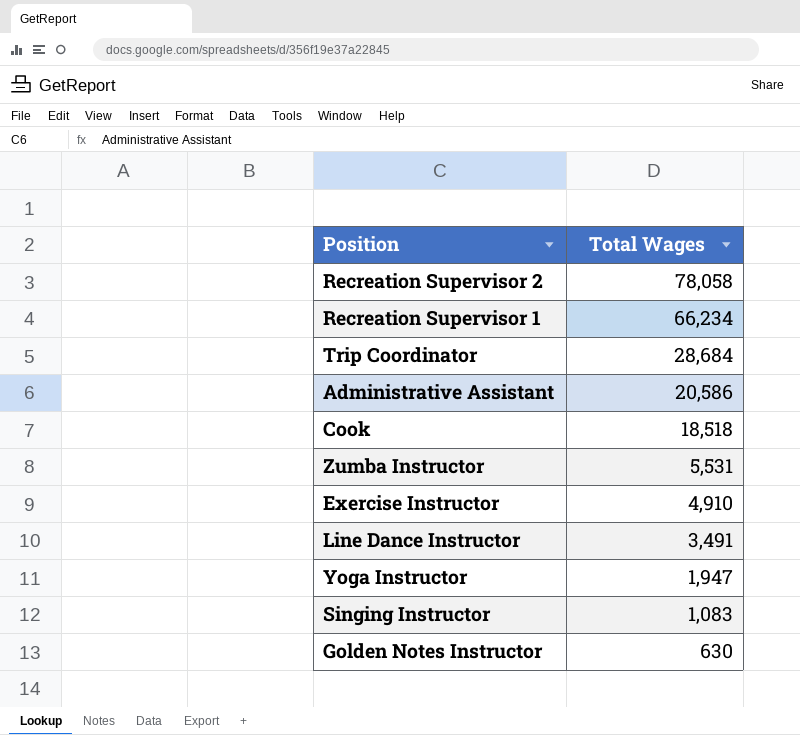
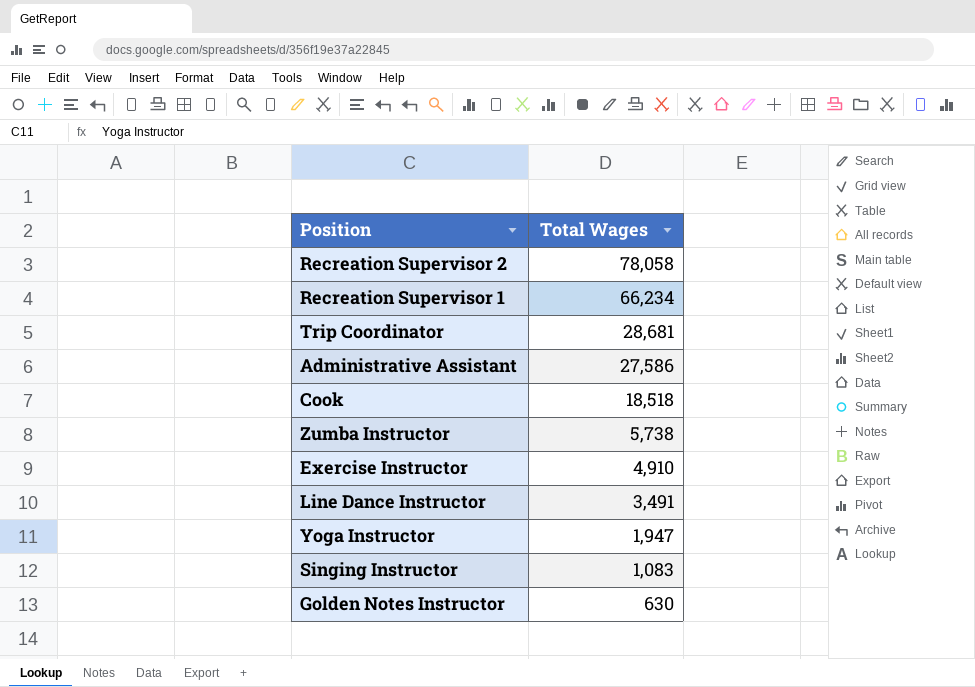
Trip Coordinator | Total Wages: 28,684 -> 28,681
Administrative Assistant | Total Wages: 20,586 -> 27,586
Zumba Instructor | Total Wages: 5,531 -> 5,738

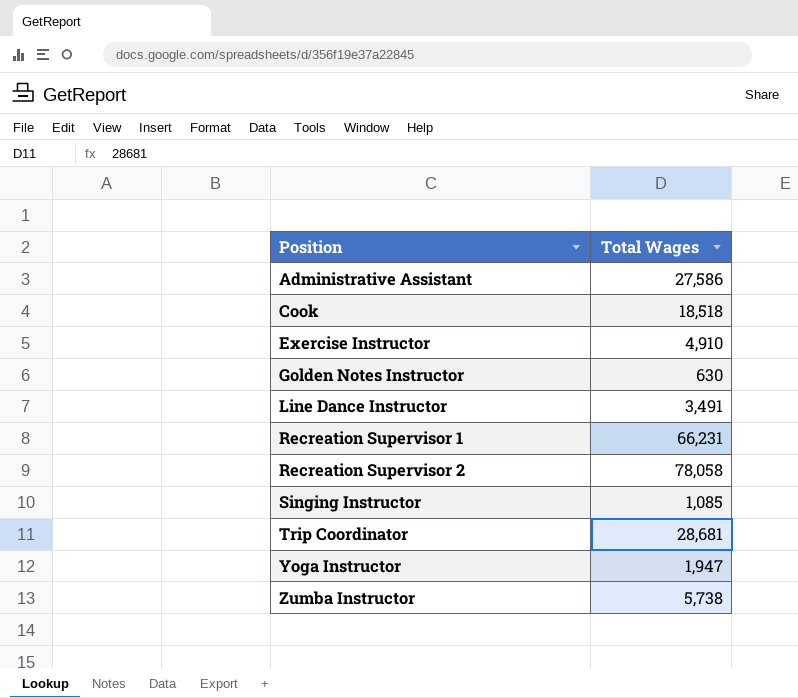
row order: Total Wages descending -> Position ascending
Recreation Supervisor 1 | Total Wages: 66,234 -> 66,231
Singing Instructor | Total Wages: 1,083 -> 1,085

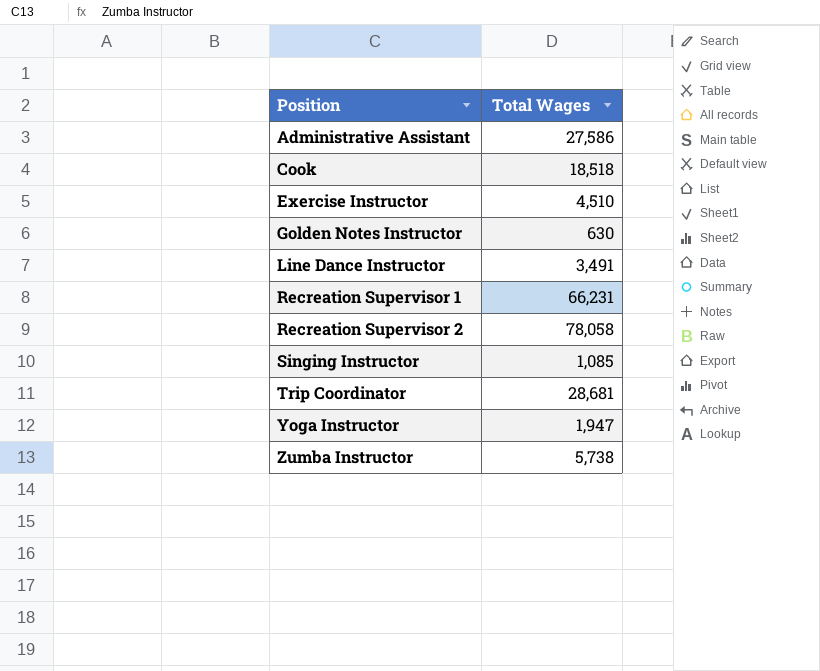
Exercise Instructor | Total Wages: 4,910 -> 4,510

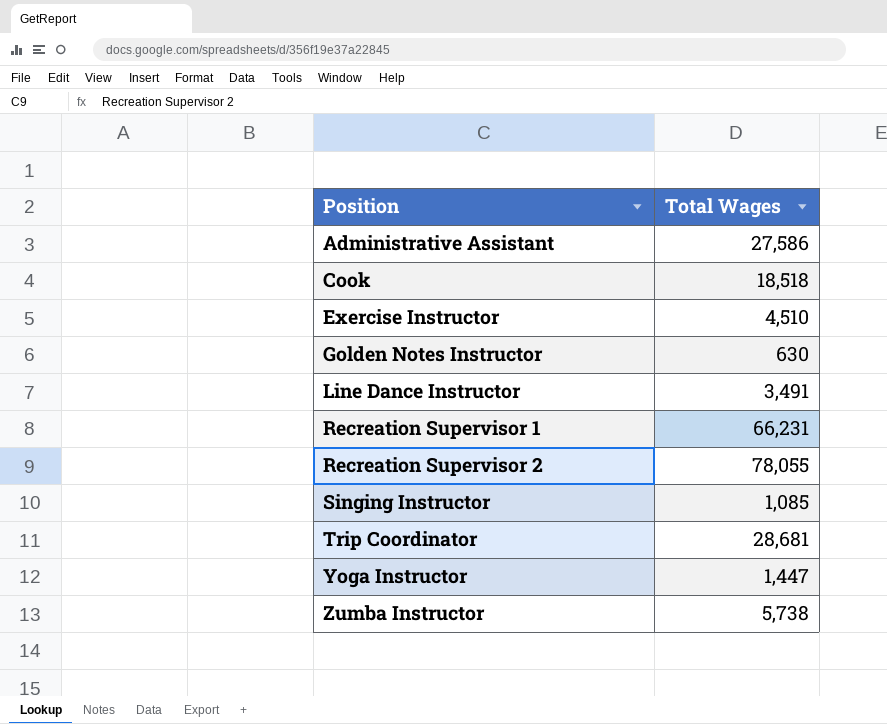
Recreation Supervisor 2 | Total Wages: 78,058 -> 78,055
Yoga Instructor | Total Wages: 1,947 -> 1,447

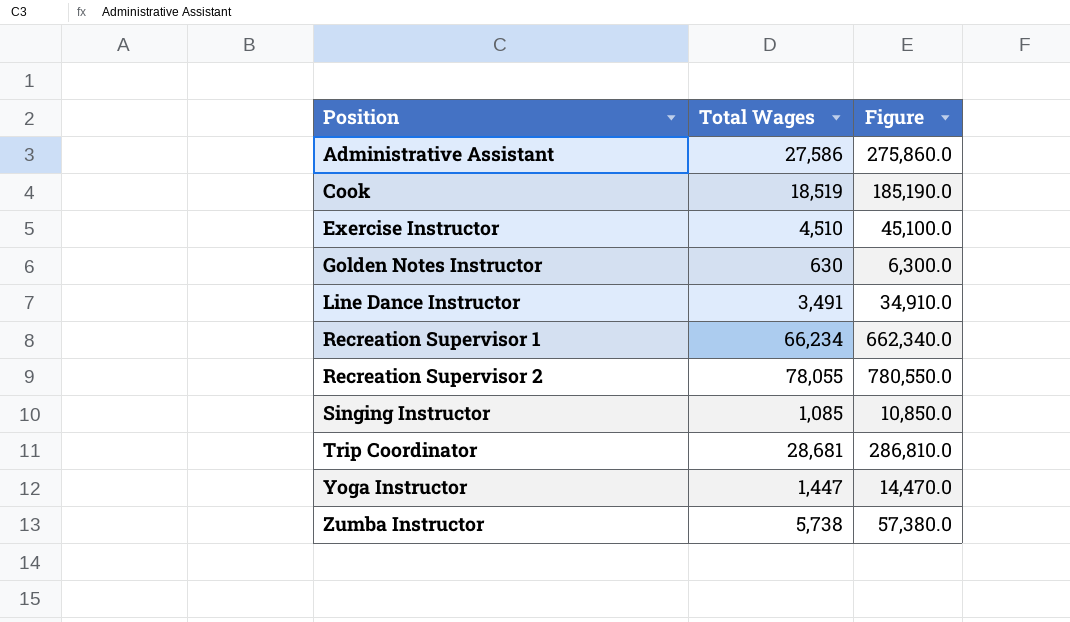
column Figure | formula: none -> [Total Wages] * 10
Cook | Total Wages: 18,518 -> 18,519
Recreation Supervisor 1 | Total Wages: 66,231 -> 66,234

